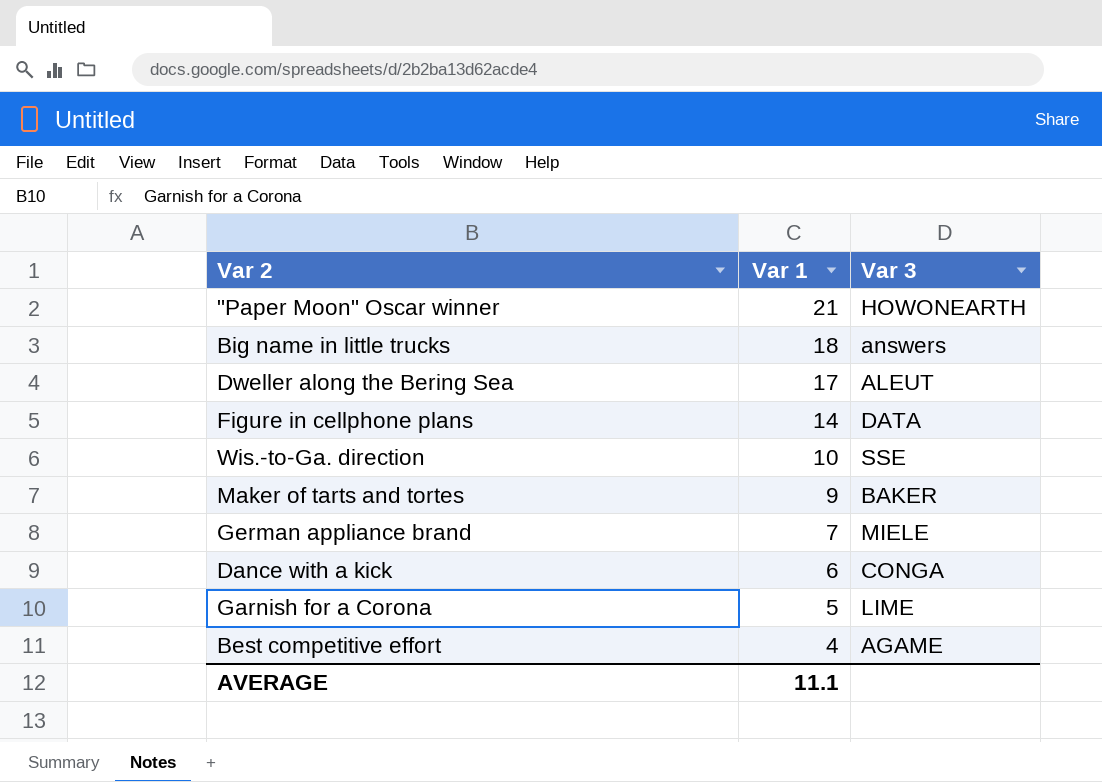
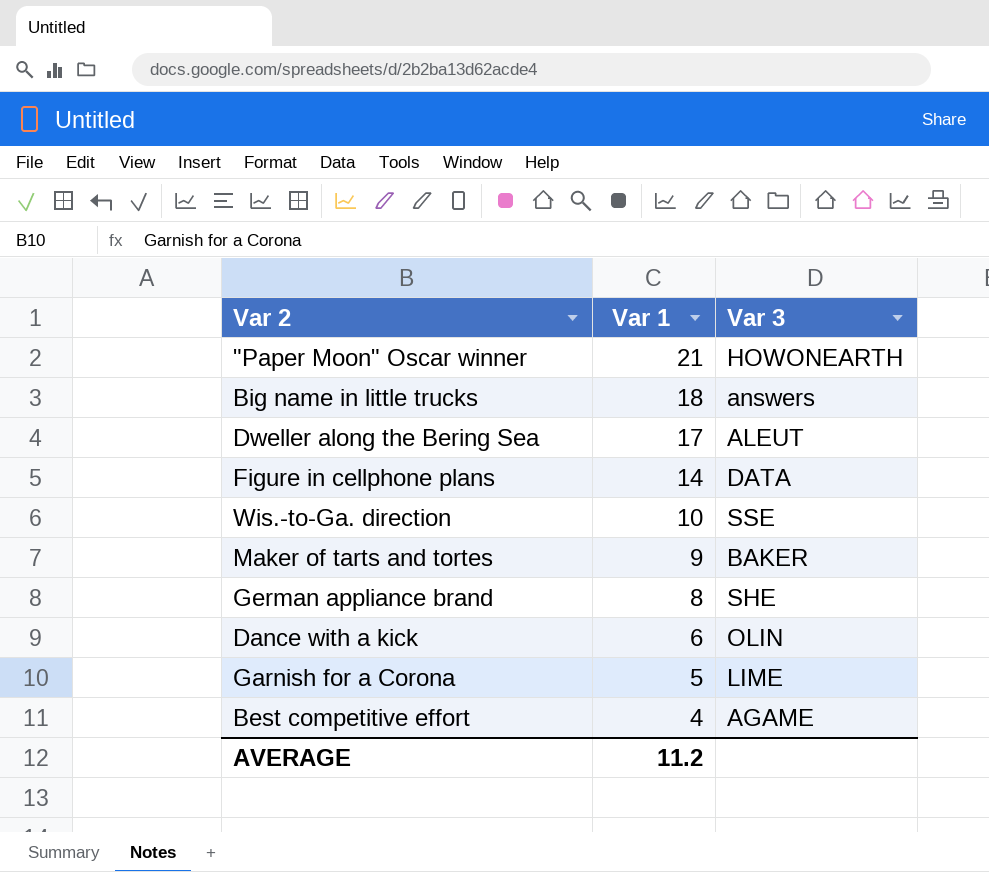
German appliance brand | Var 1: 7 -> 8
German appliance brand | Var 3: MIELE -> SHE
Dance with a kick | Var 3: CONGA -> OLIN
AVERAGE | Var 1: 11.1 -> 11.2

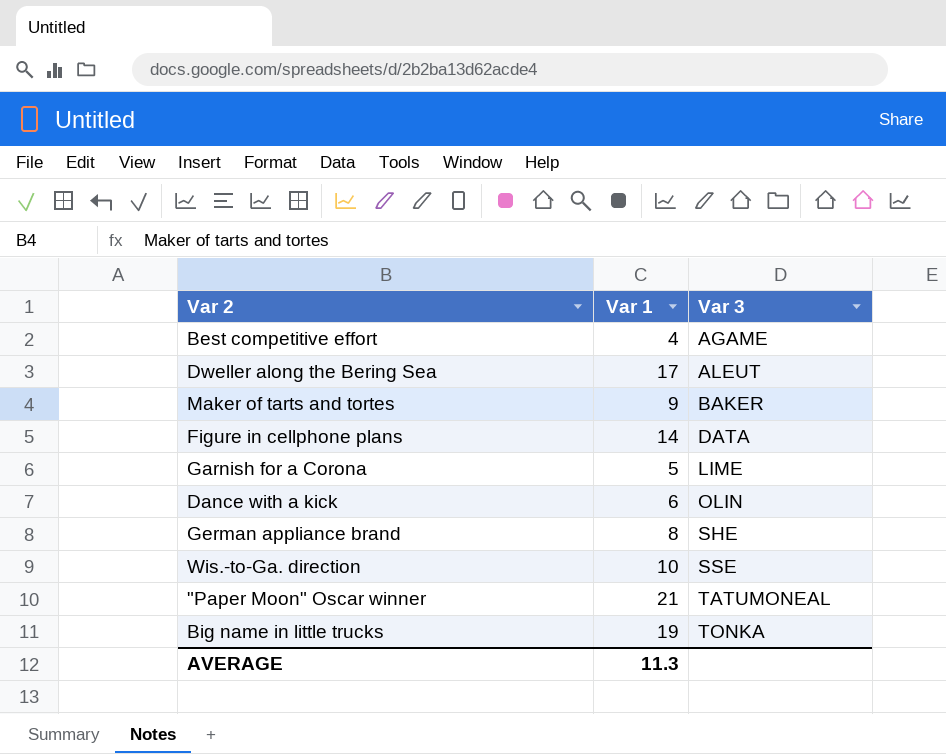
row order: Var 1 descending -> Var 3 ascending
"Paper Moon" Oscar winner | Var 3: HOWONEARTH -> TATUMONEAL
Big name in little trucks | Var 1: 18 -> 19
Big name in little trucks | Var 3: answers -> TONKA
AVERAGE | Var 1: 11.2 -> 11.3

